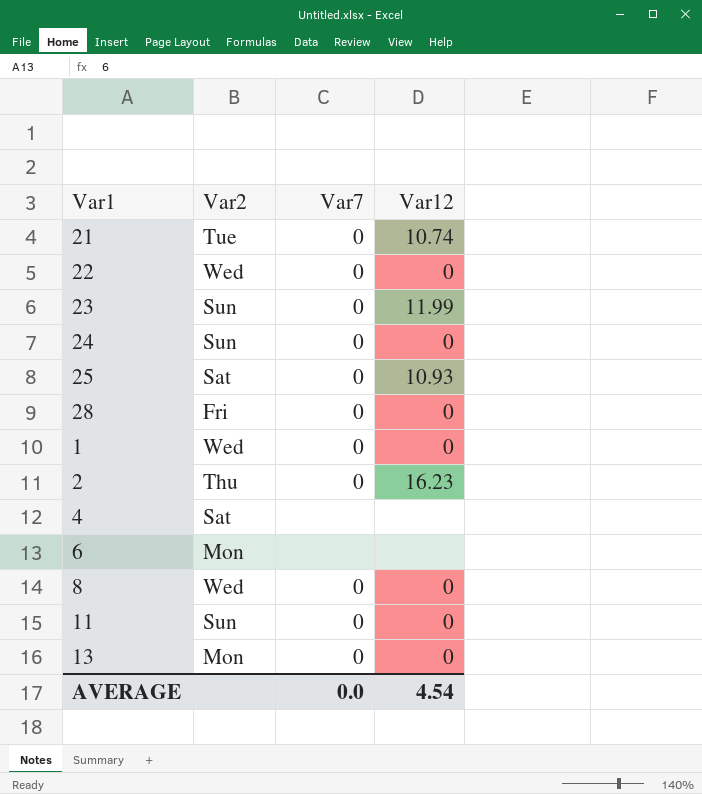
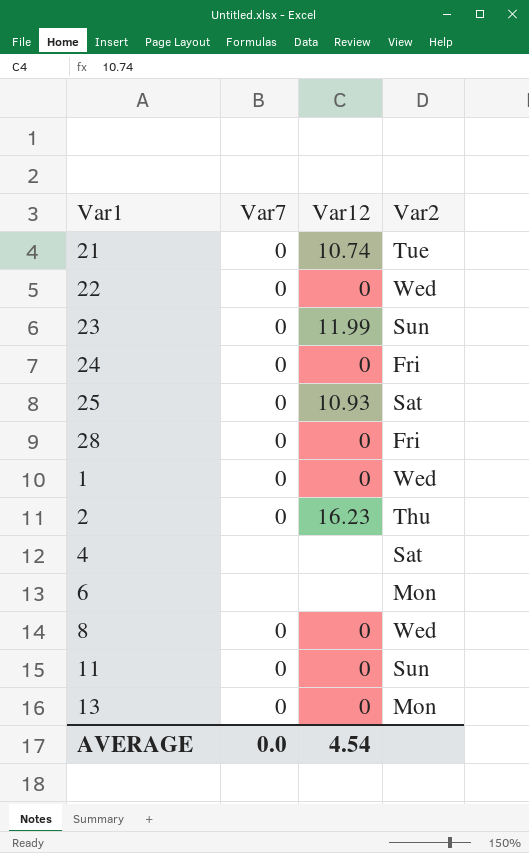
column Var2 | position: 2 -> 4
24 | Var2: Sun -> Fri

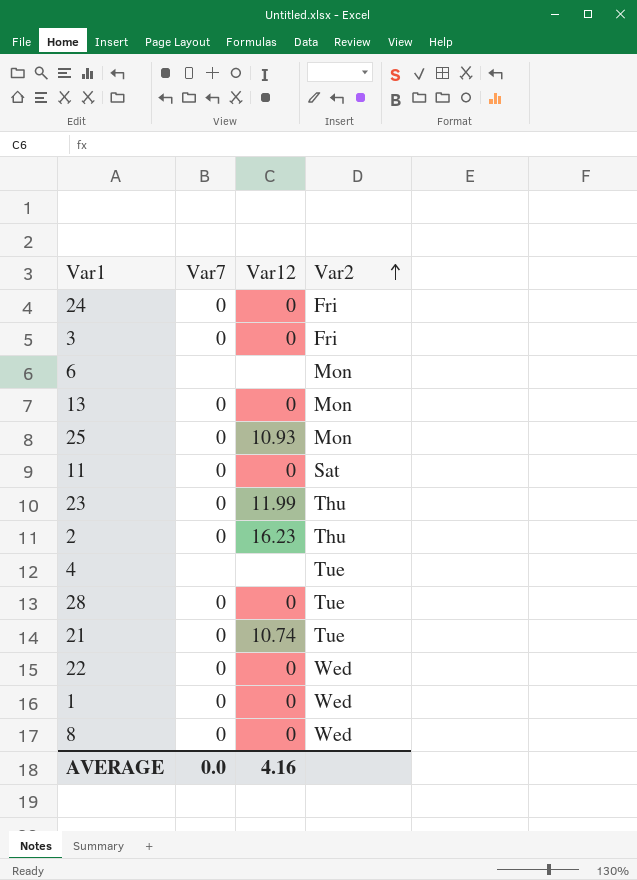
row order: none -> Var2 ascending
row 3: none -> 0 | 0 | Fri
25 | Var2: Sat -> Mon
11 | Var2: Sun -> Sat
23 | Var2: Sun -> Thu
4 | Var2: Sat -> Tue
28 | Var2: Fri -> Tue
AVERAGE | Var12: 4.54 -> 4.16

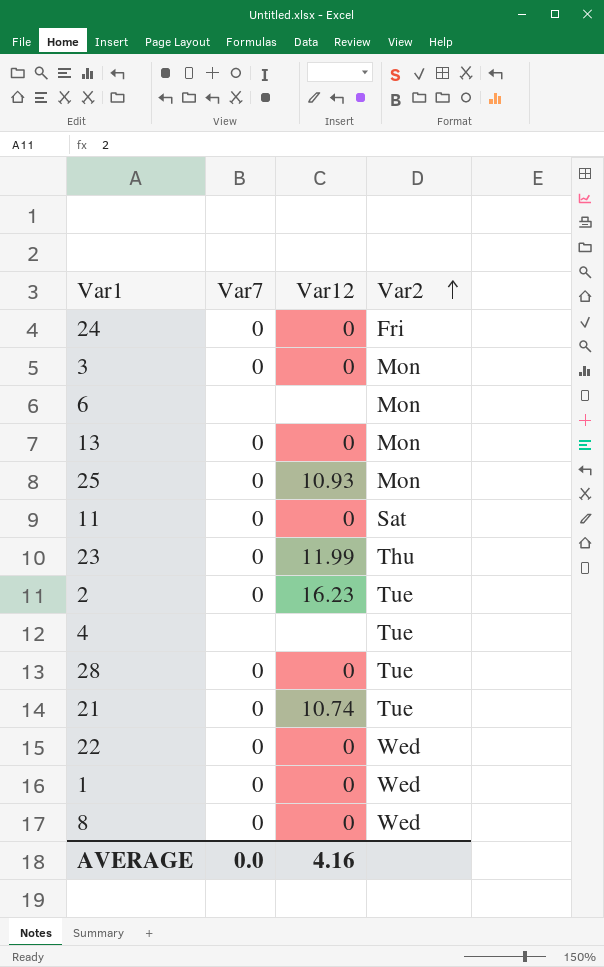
3 | Var2: Fri -> Mon
2 | Var2: Thu -> Tue

